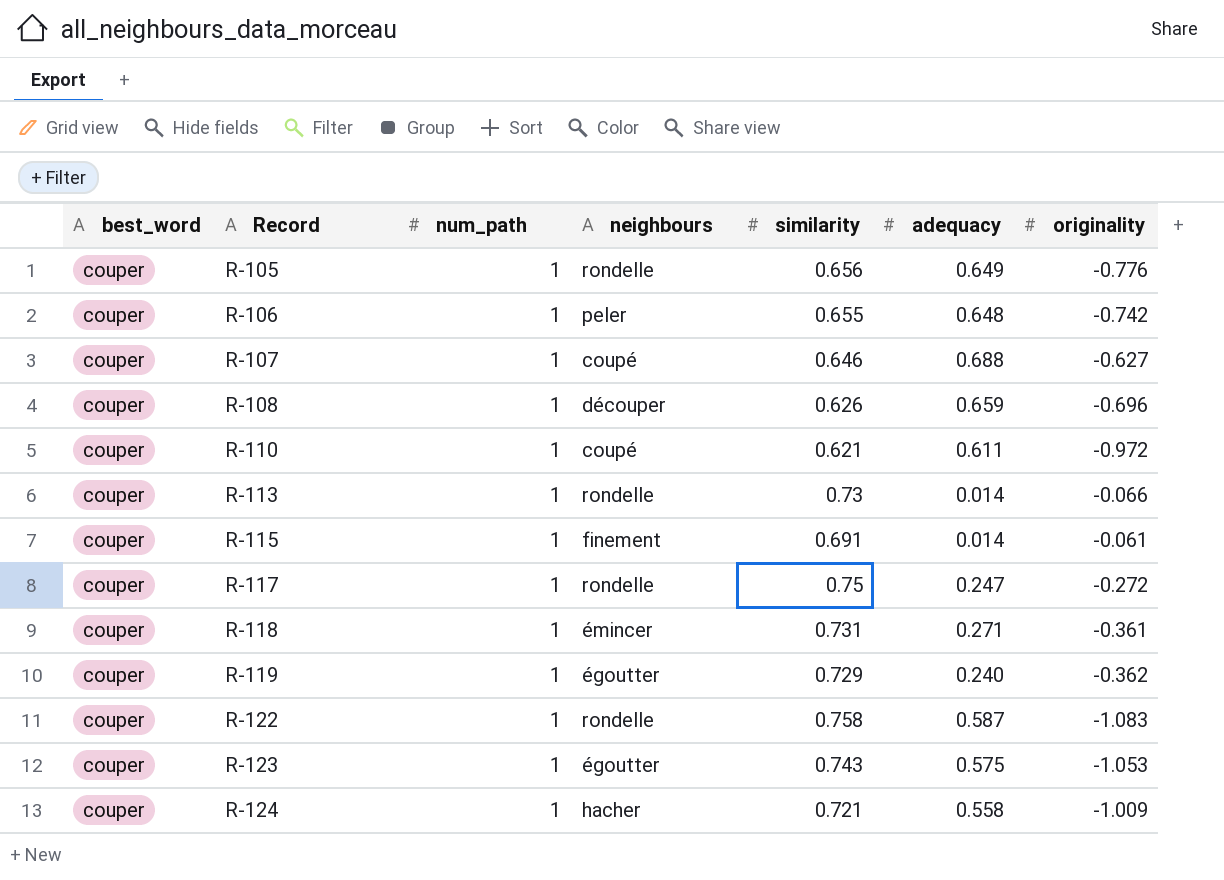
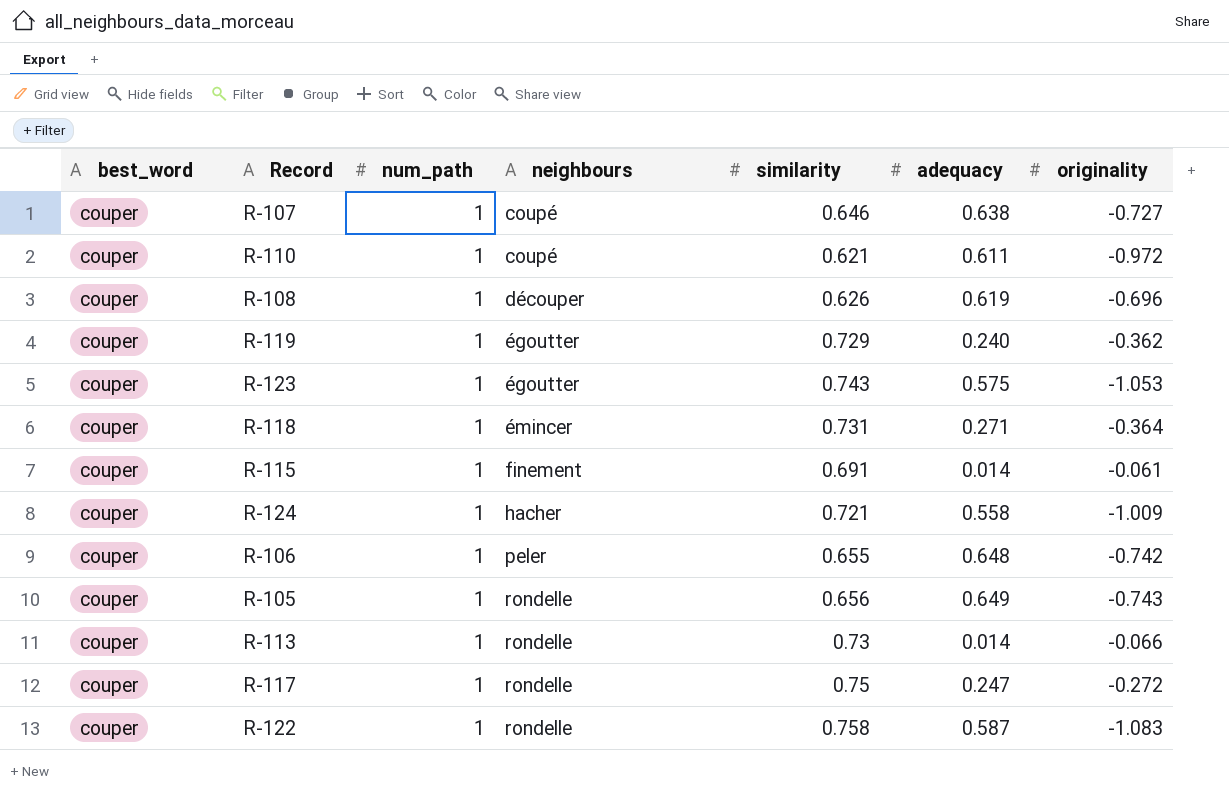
row order: Record ascending -> neighbours ascending
R-107 | adequacy: 0.688 -> 0.638
R-107 | originality: -0.627 -> -0.727
R-108 | adequacy: 0.659 -> 0.619
R-118 | originality: -0.361 -> -0.364
R-105 | originality: -0.776 -> -0.743

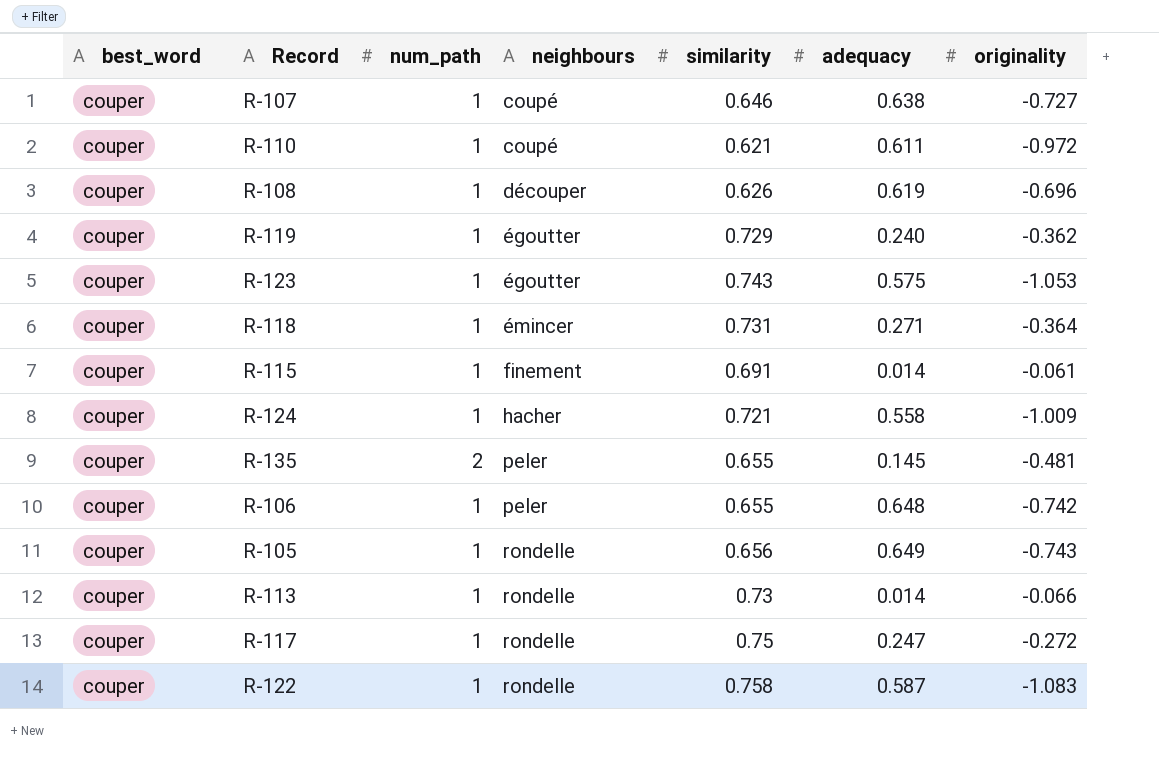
row R-135: none -> couper | 2 | peler | 0.655 | 0.145 | -0.481

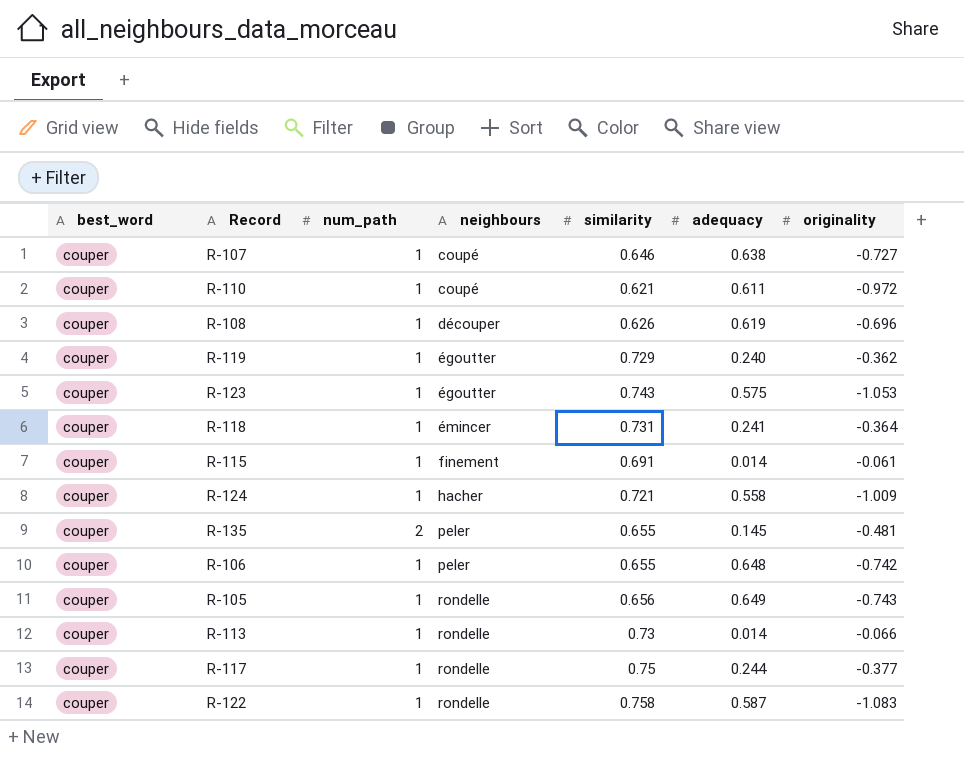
R-118 | adequacy: 0.271 -> 0.241
R-117 | adequacy: 0.247 -> 0.244
R-117 | originality: -0.272 -> -0.377

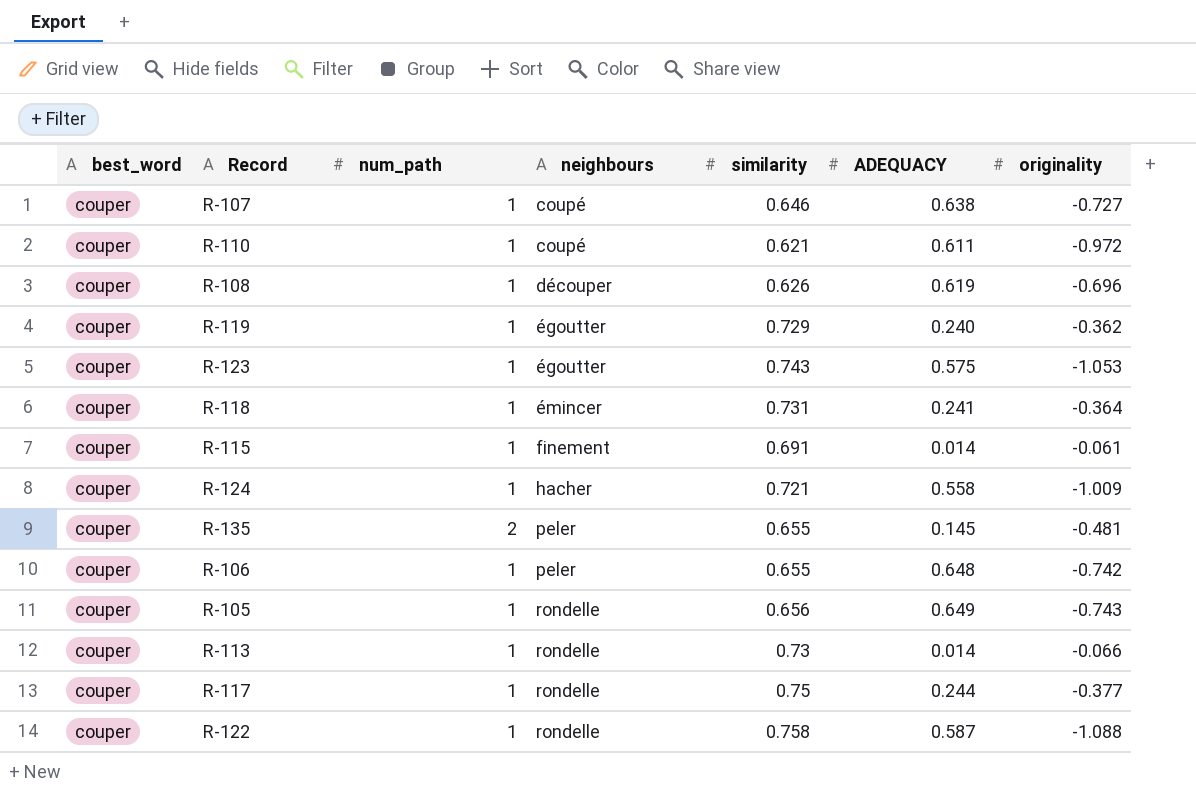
column name: adequacy -> ADEQUACY
R-122 | originality: -1.083 -> -1.088

